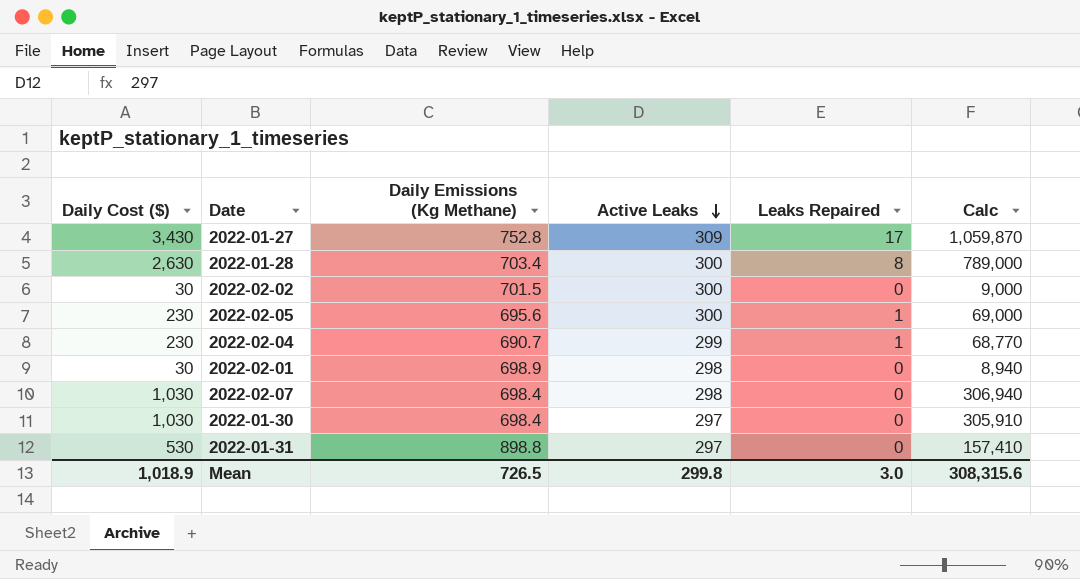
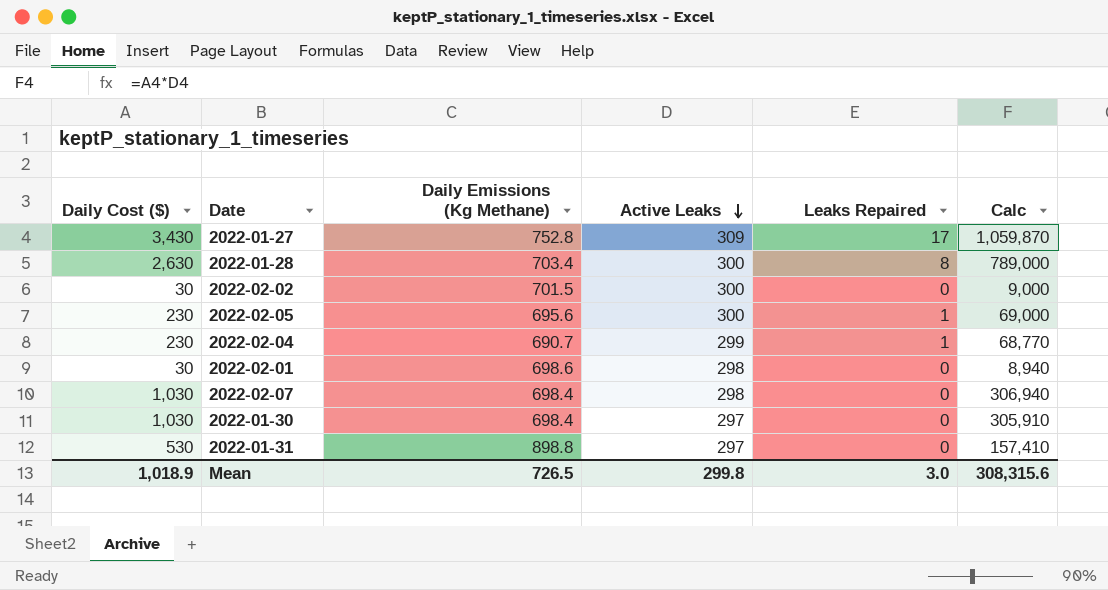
2022-02-01 | Daily Emissions (Kg Methane): 698.9 -> 698.6

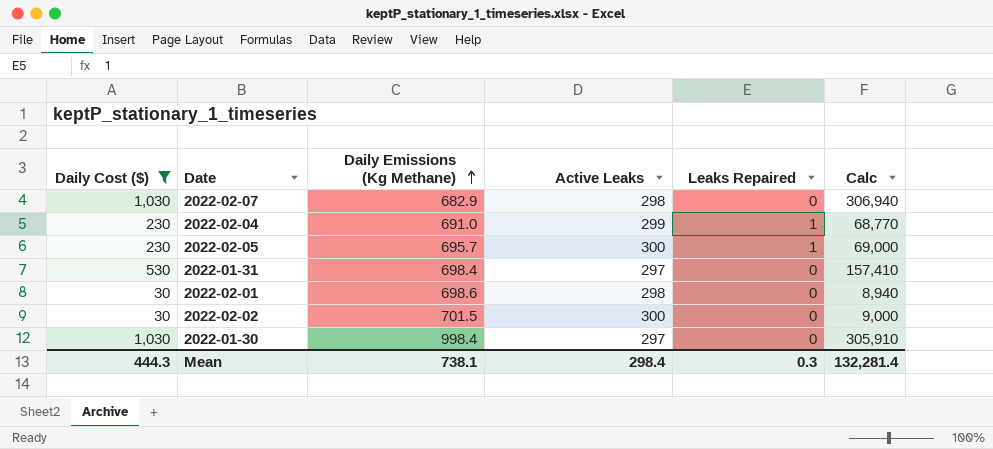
filter: none -> Daily Cost ($) <= 1,030
row order: Active Leaks descending -> Daily Emissions (Kg Methane) ascending
2022-02-07 | Daily Emissions (Kg Methane): 698.4 -> 682.9
2022-02-04 | Daily Emissions (Kg Methane): 690.7 -> 691.0
2022-02-05 | Daily Emissions (Kg Methane): 695.6 -> 695.7
2022-01-31 | Daily Emissions (Kg Methane): 898.8 -> 698.4
2022-01-30 | Daily Emissions (Kg Methane): 698.4 -> 998.4
Mean | Daily Cost ($): 1,018.9 -> 444.3
Mean | Daily Emissions (Kg Methane): 726.5 -> 738.1
Mean | Active Leaks: 299.8 -> 298.4
Mean | Leaks Repaired: 3.0 -> 0.3
Mean | Calc: 308,315.6 -> 132,281.4

